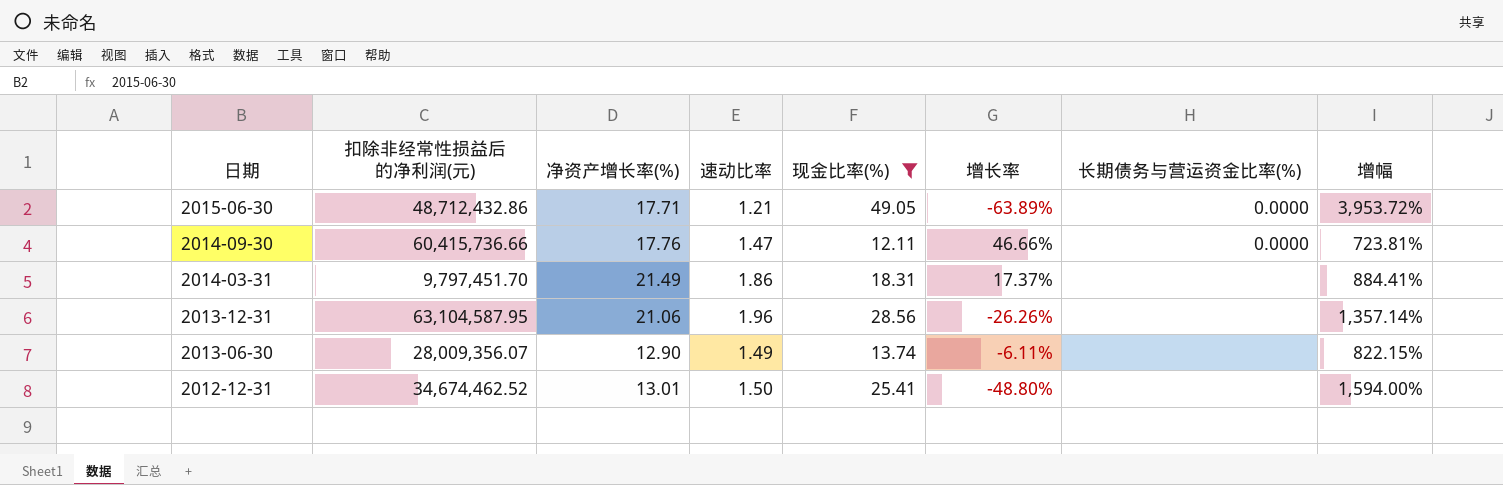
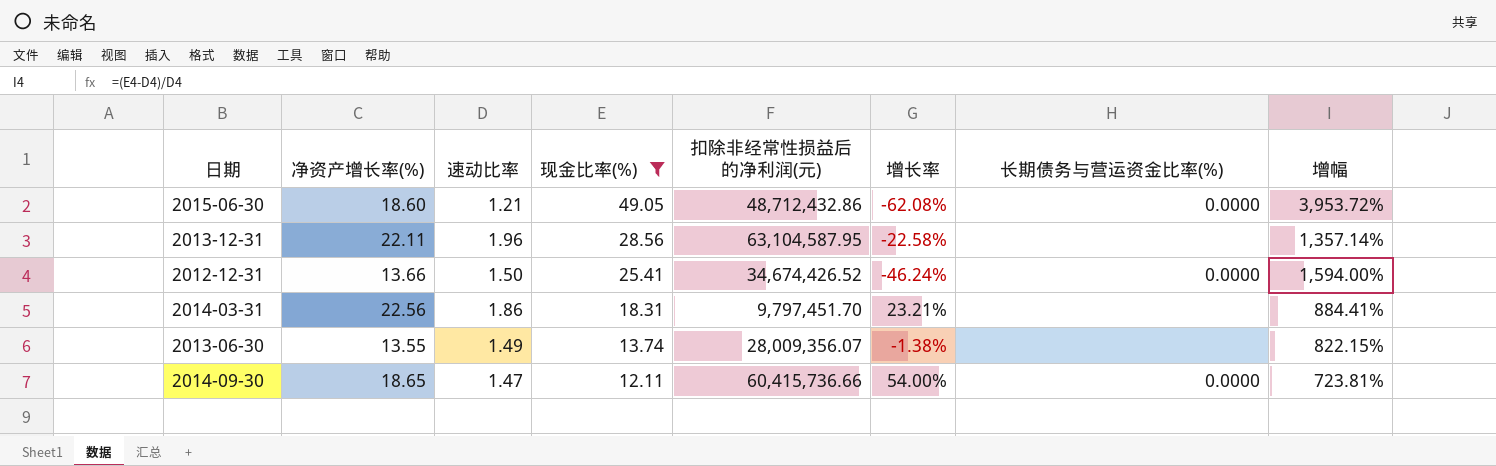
row order: 日期 descending -> 现金比率(%) descending
column 扣除非经常性损益后的净利润(元) | position: 2 -> 5
2015-06-30 | 净资产增长率(%): 17.71 -> 18.60
2015-06-30 | 增长率: -63.89% -> -62.08%
2013-12-31 | 净资产增长率(%): 21.06 -> 22.11
2013-12-31 | 增长率: -26.26% -> -22.58%
2012-12-31 | 净资产增长率(%): 13.01 -> 13.66
2012-12-31 | 扣除非经常性损益后的净利润(元): 34,674,462.52 -> 34,674,426.52
2012-12-31 | 增长率: -48.80% -> -46.24%
2012-12-31 | 长期债务与营运资金比率(%): none -> 0.0000
2014-03-31 | 净资产增长率(%): 21.49 -> 22.56
2014-03-31 | 增长率: 17.37% -> 23.21%
2013-06-30 | 净资产增长率(%): 12.90 -> 13.55
2013-06-30 | 增长率: -6.11% -> -1.38%
2014-09-30 | 净资产增长率(%): 17.76 -> 18.65
2014-09-30 | 增长率: 46.66% -> 54.00%

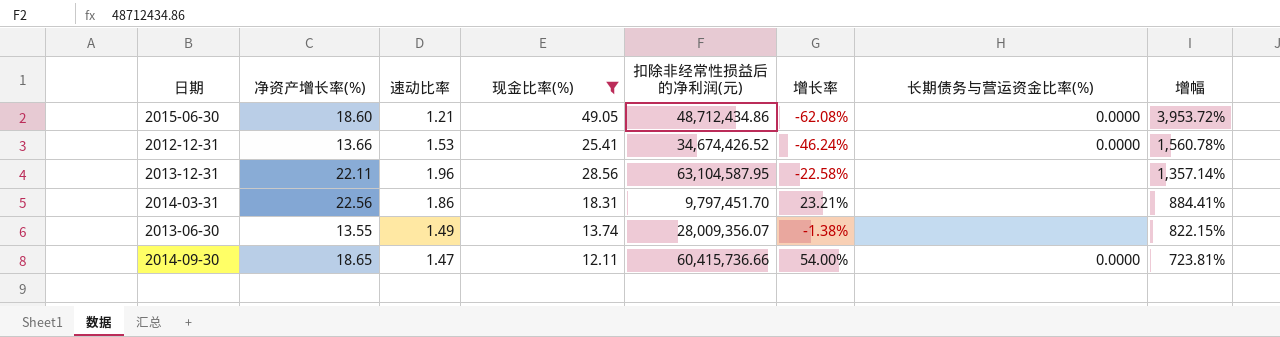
row order: 现金比率(%) descending -> 增幅 descending
2015-06-30 | 扣除非经常性损益后的净利润(元): 48,712,432.86 -> 48,712,434.86
2012-12-31 | 速动比率: 1.50 -> 1.53
2012-12-31 | 增幅: 1,594.00% -> 1,560.78%

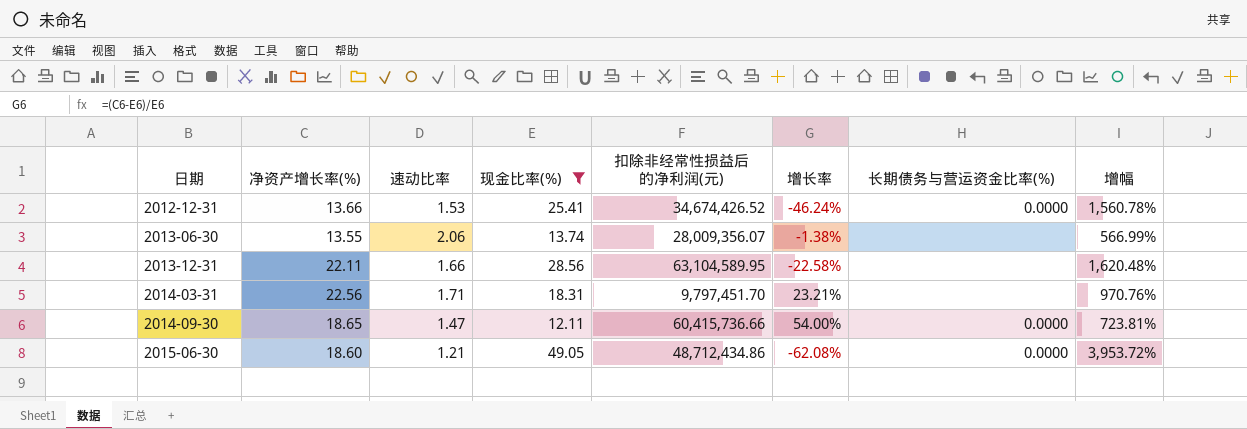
row order: 增幅 descending -> 日期 ascending
2013-06-30 | 速动比率: 1.49 -> 2.06
2013-06-30 | 增幅: 822.15% -> 566.99%
2013-12-31 | 速动比率: 1.96 -> 1.66
2013-12-31 | 扣除非经常性损益后的净利润(元): 63,104,587.95 -> 63,104,589.95
2013-12-31 | 增幅: 1,357.14% -> 1,620.48%
2014-03-31 | 速动比率: 1.86 -> 1.71
2014-03-31 | 增幅: 884.41% -> 970.76%

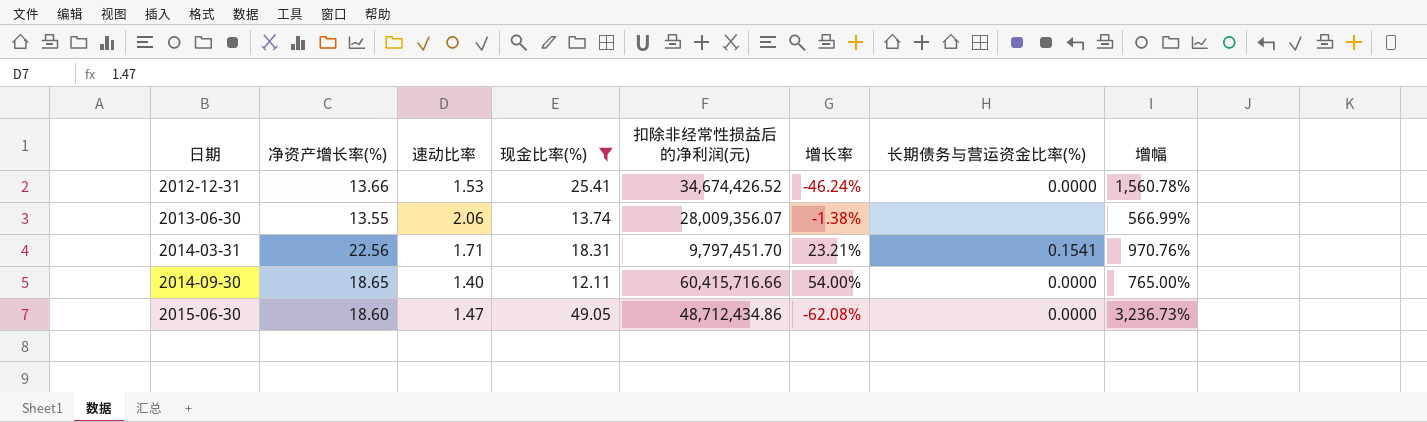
row 2013-12-31: 22.11 | 1.66 | 28.56 | 63,104,589.95 | -22.58% | none | 1,620.48% -> none
2014-03-31 | 长期债务与营运资金比率(%): none -> 0.1541
2014-09-30 | 速动比率: 1.47 -> 1.40
2014-09-30 | 扣除非经常性损益后的净利润(元): 60,415,736.66 -> 60,415,716.66
2014-09-30 | 增幅: 723.81% -> 765.00%
2015-06-30 | 速动比率: 1.21 -> 1.47
2015-06-30 | 增幅: 3,953.72% -> 3,236.73%

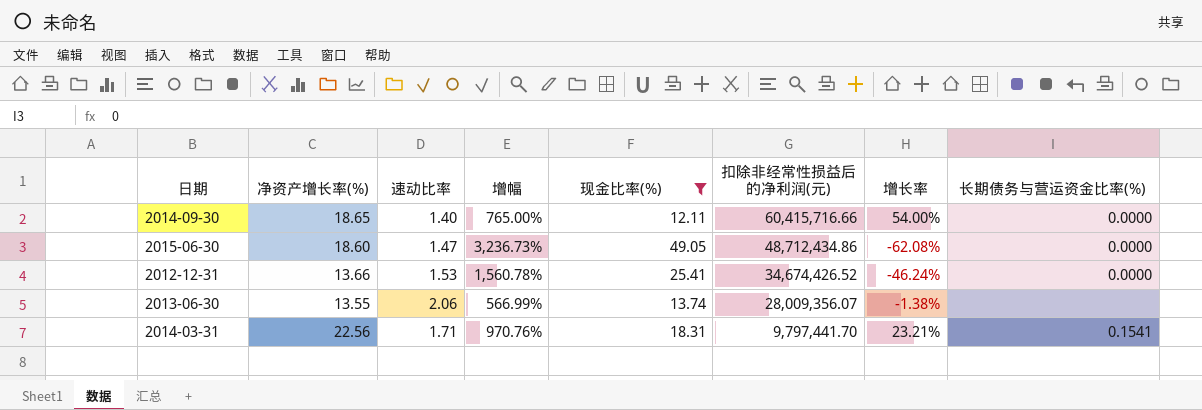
row order: 日期 ascending -> 扣除非经常性损益后的净利润(元) descending
column 增幅 | position: 8 -> 4
2014-03-31 | 扣除非经常性损益后的净利润(元): 9,797,451.70 -> 9,797,441.70

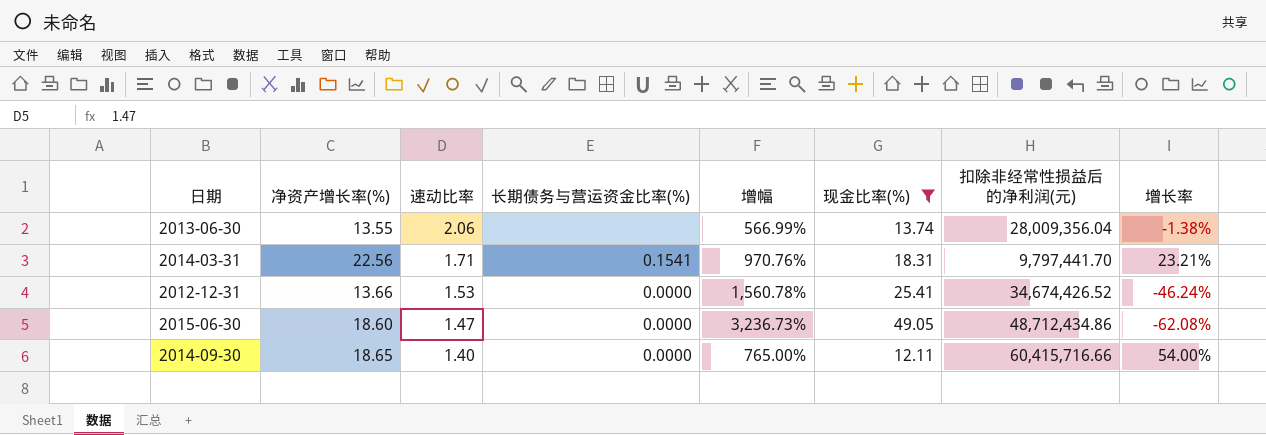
row order: 扣除非经常性损益后的净利润(元) descending -> 速动比率 descending
column 长期债务与营运资金比率(%) | position: 8 -> 4
2013-06-30 | 扣除非经常性损益后的净利润(元): 28,009,356.07 -> 28,009,356.04

